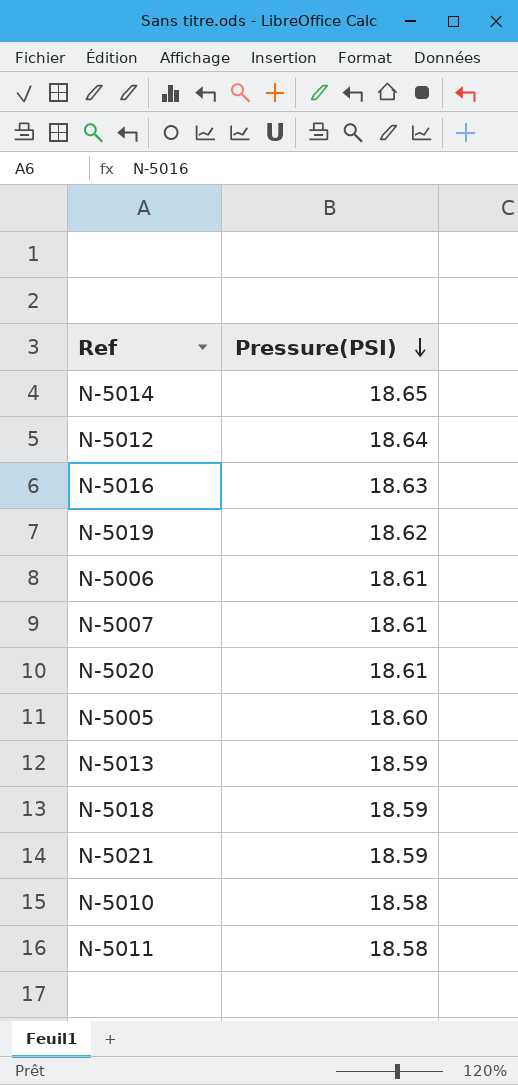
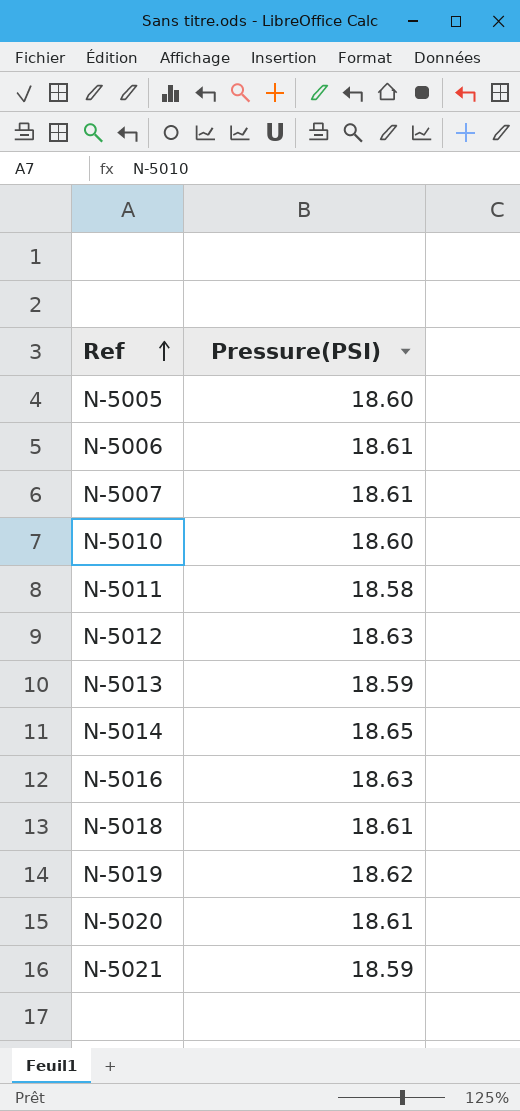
row order: Pressure(PSI) descending -> Ref ascending
N-5010 | Pressure(PSI): 18.58 -> 18.60
N-5012 | Pressure(PSI): 18.64 -> 18.63
N-5018 | Pressure(PSI): 18.59 -> 18.61

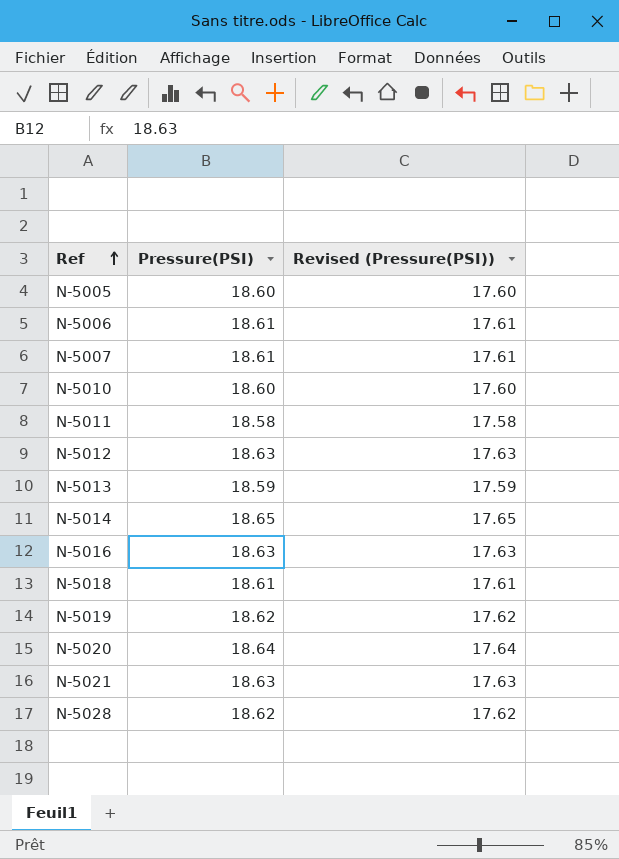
column Revised (Pressure(PSI)) | formula: none -> [Pressure(PSI)] - 1
N-5020 | Pressure(PSI): 18.61 -> 18.64
N-5021 | Pressure(PSI): 18.59 -> 18.63
row N-5028: none -> 18.62 | 17.62

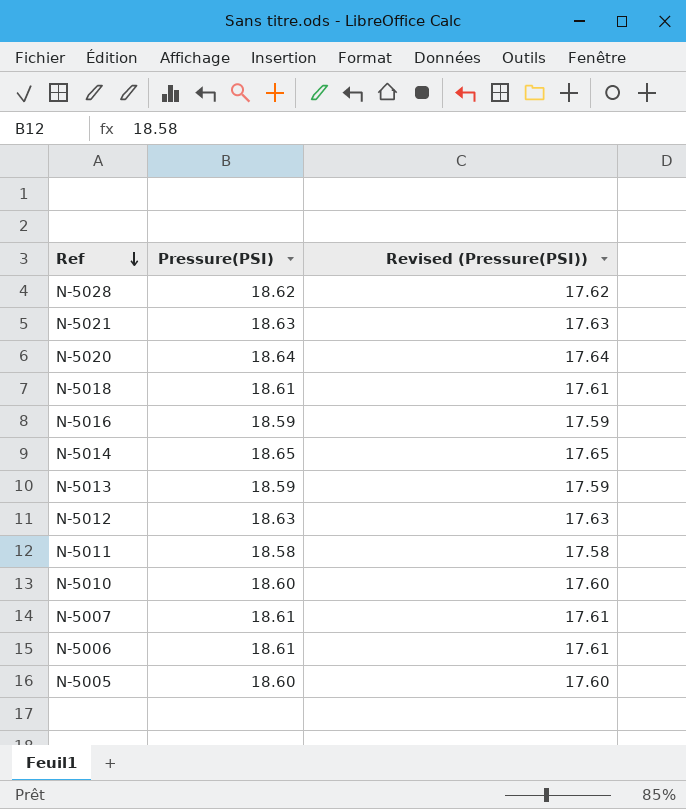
row order: Ref ascending -> Ref descending
row N-5019: 18.62 | 17.62 -> none
N-5016 | Pressure(PSI): 18.63 -> 18.59
N-5016 | Revised (Pressure(PSI)): 17.63 -> 17.59

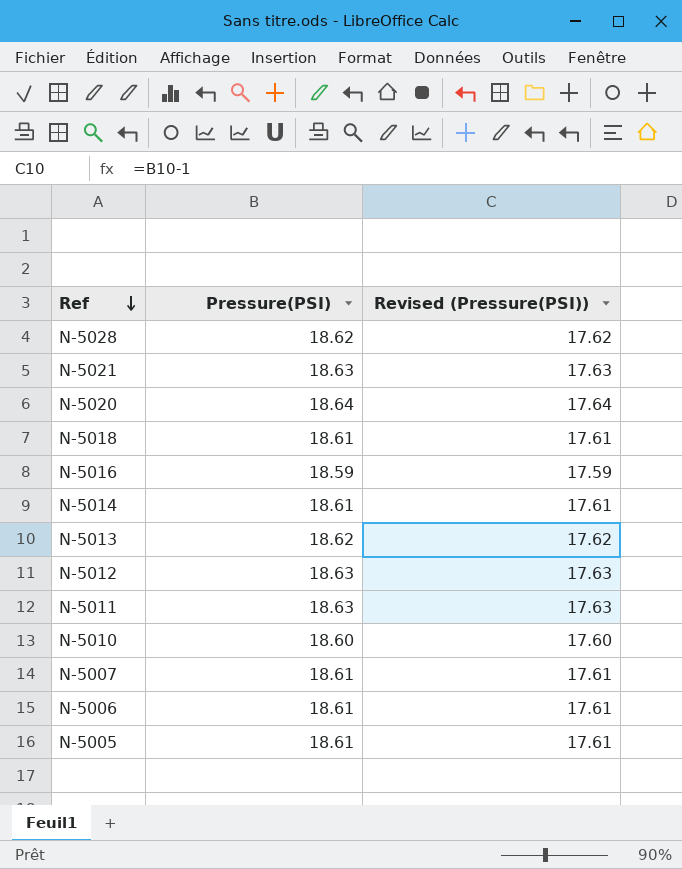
N-5014 | Pressure(PSI): 18.65 -> 18.61
N-5014 | Revised (Pressure(PSI)): 17.65 -> 17.61
N-5013 | Pressure(PSI): 18.59 -> 18.62
N-5013 | Revised (Pressure(PSI)): 17.59 -> 17.62
N-5011 | Pressure(PSI): 18.58 -> 18.63
N-5011 | Revised (Pressure(PSI)): 17.58 -> 17.63
N-5005 | Pressure(PSI): 18.60 -> 18.61
N-5005 | Revised (Pressure(PSI)): 17.60 -> 17.61

